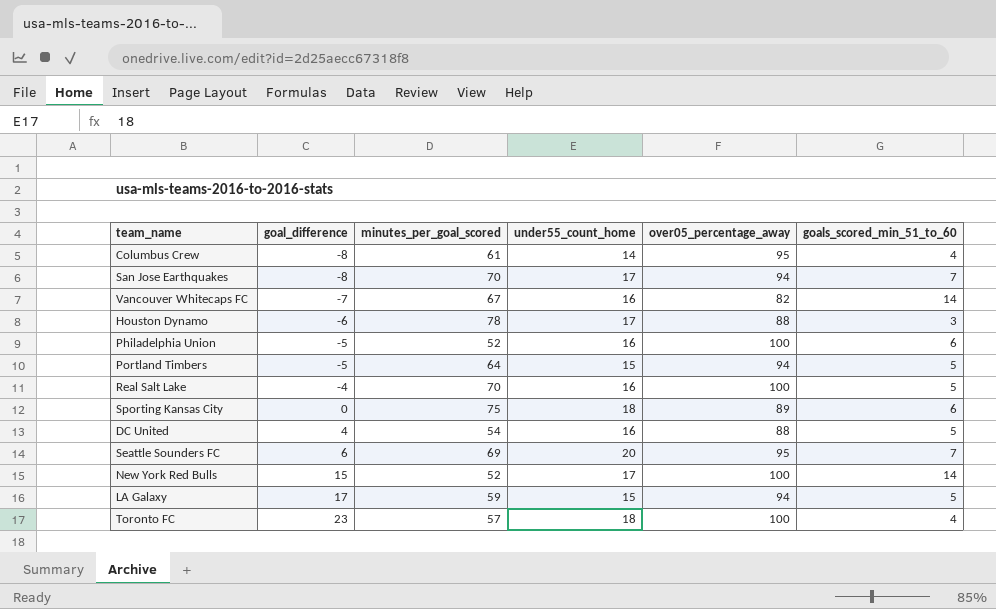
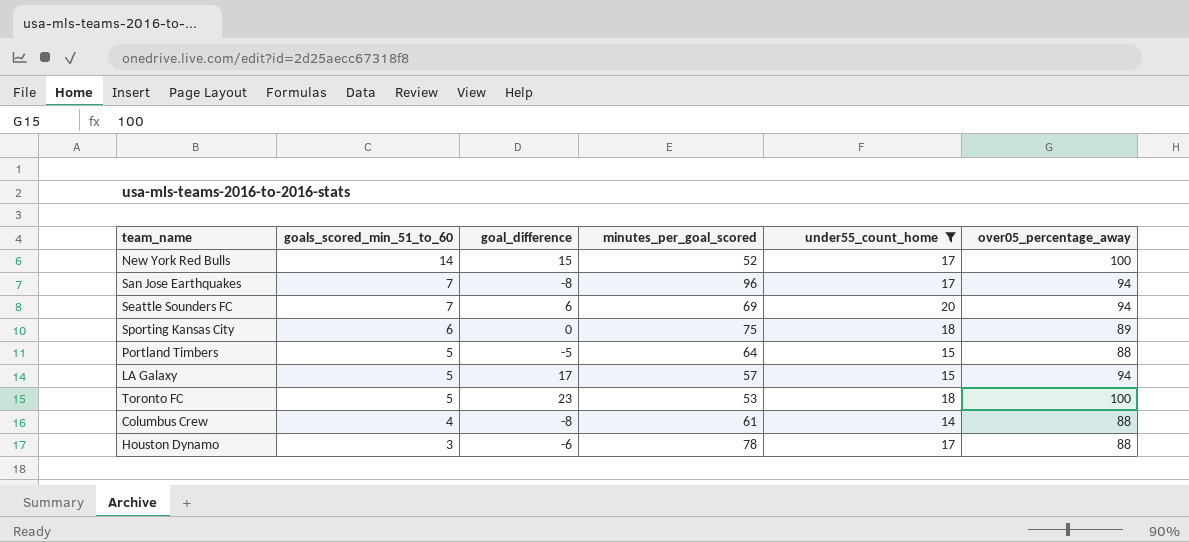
filter: none -> under55_count_home != 16
row order: goal_difference ascending -> goals_scored_min_51_to_60 descending
column goals_scored_min_51_to_60 | position: 6 -> 2
San Jose Earthquakes | minutes_per_goal_scored: 70 -> 96
Seattle Sounders FC | over05_percentage_away: 95 -> 94
Portland Timbers | over05_percentage_away: 94 -> 88
LA Galaxy | minutes_per_goal_scored: 59 -> 57
Toronto FC | goals_scored_min_51_to_60: 4 -> 5
Toronto FC | minutes_per_goal_scored: 57 -> 53
Columbus Crew | over05_percentage_away: 95 -> 88

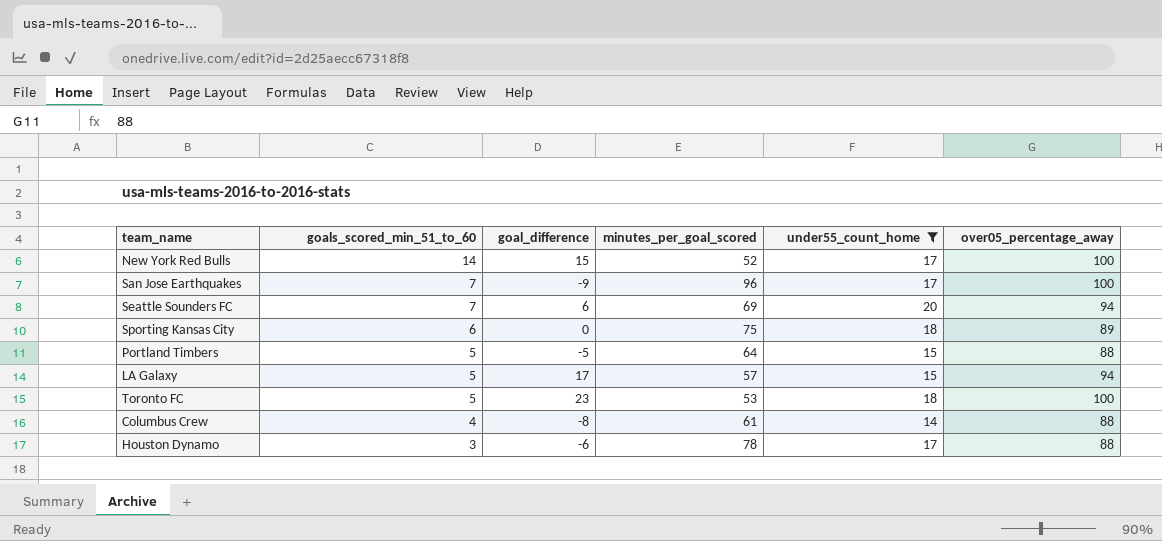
San Jose Earthquakes | goal_difference: -8 -> -9
San Jose Earthquakes | over05_percentage_away: 94 -> 100

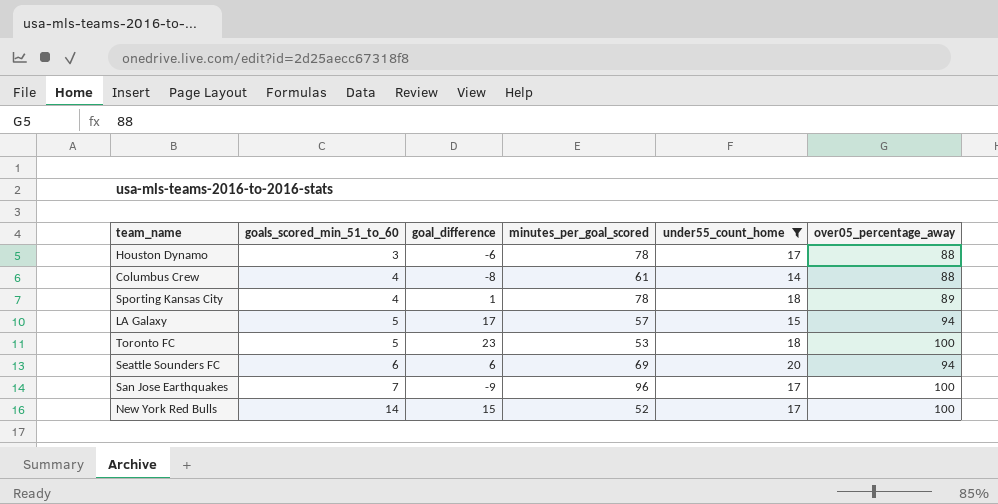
row order: goals_scored_min_51_to_60 descending -> goals_scored_min_51_to_60 ascending
row Portland Timbers: 5 | -5 | 64 | 15 | 88 -> none
Sporting Kansas City | goals_scored_min_51_to_60: 6 -> 4
Sporting Kansas City | goal_difference: 0 -> 1
Sporting Kansas City | minutes_per_goal_scored: 75 -> 78
Seattle Sounders FC | goals_scored_min_51_to_60: 7 -> 6

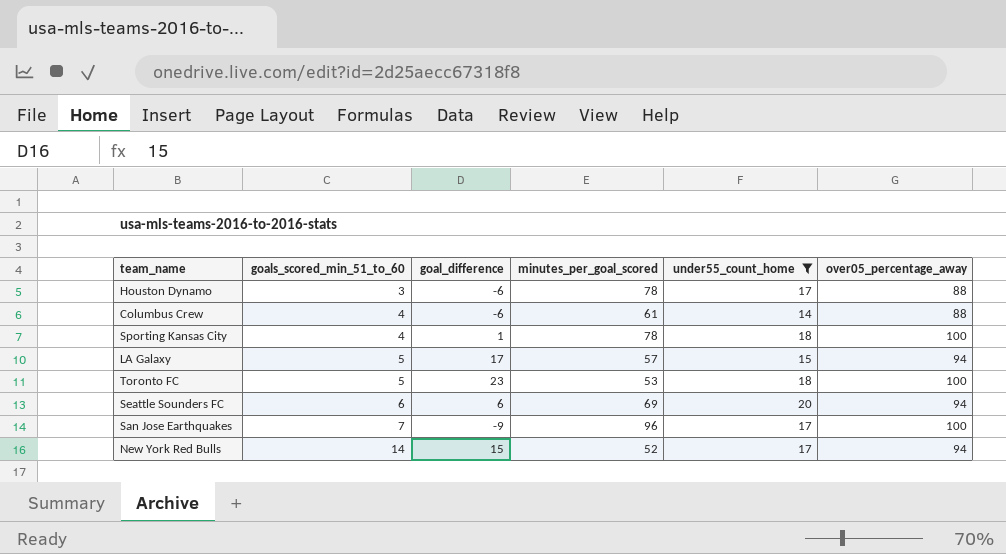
Columbus Crew | goal_difference: -8 -> -6
Sporting Kansas City | over05_percentage_away: 89 -> 100
New York Red Bulls | over05_percentage_away: 100 -> 94

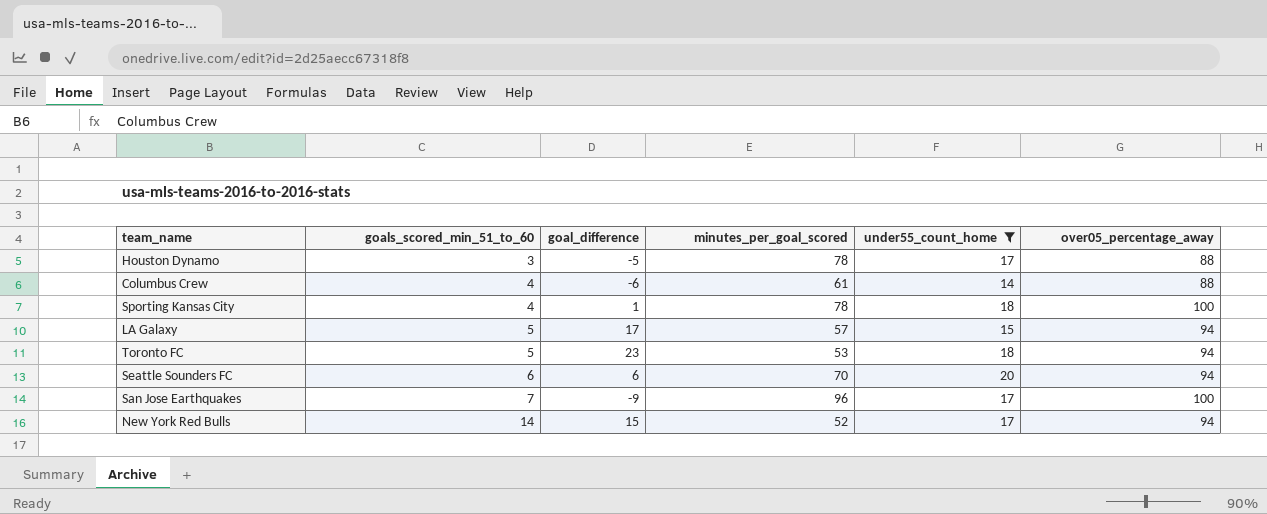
Houston Dynamo | goal_difference: -6 -> -5
Toronto FC | over05_percentage_away: 100 -> 94
Seattle Sounders FC | minutes_per_goal_scored: 69 -> 70

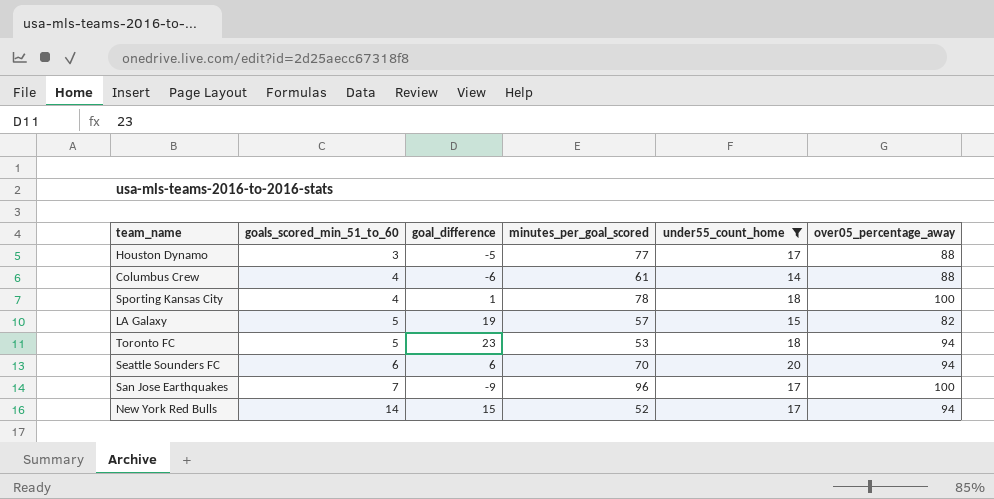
Houston Dynamo | minutes_per_goal_scored: 78 -> 77
LA Galaxy | goal_difference: 17 -> 19
LA Galaxy | over05_percentage_away: 94 -> 82

